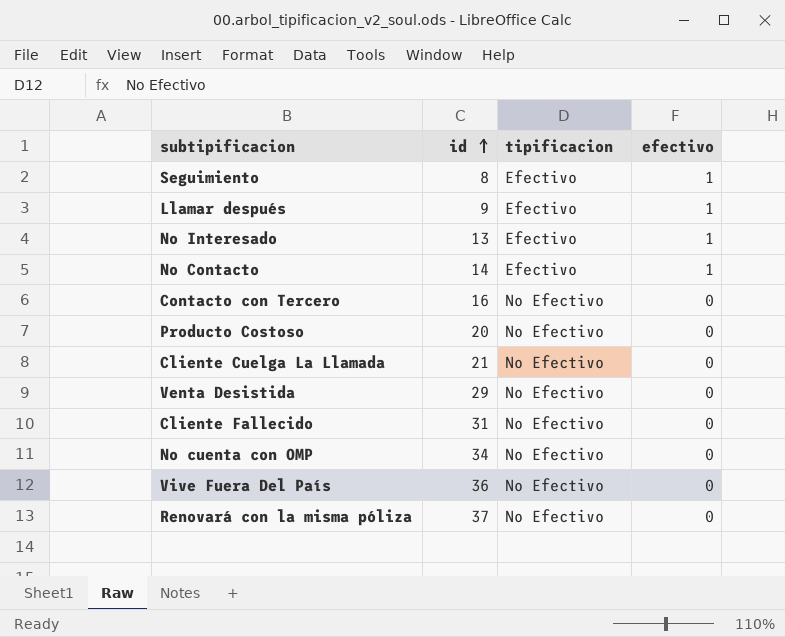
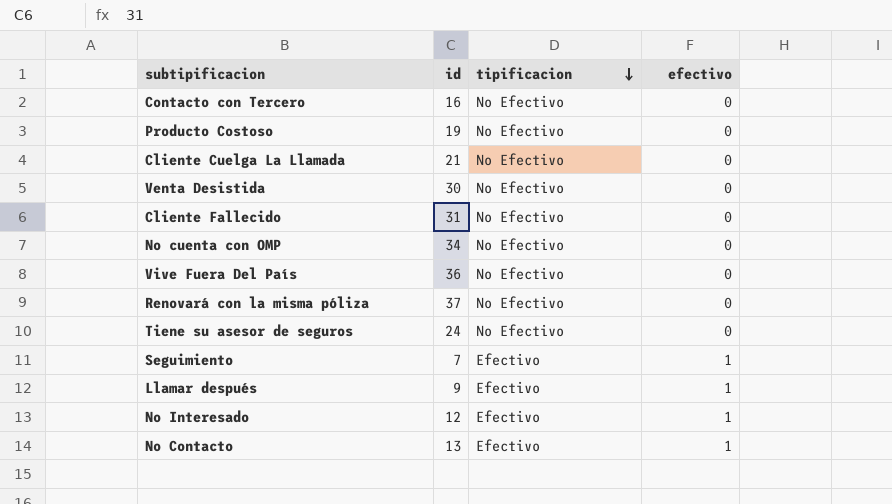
row order: id ascending -> tipificacion descending
Producto Costoso | id: 20 -> 19
Venta Desistida | id: 29 -> 30
row Tiene su asesor de seguros: none -> 24 | No Efectivo | 0
Seguimiento | id: 8 -> 7
No Interesado | id: 13 -> 12
No Contacto | id: 14 -> 13

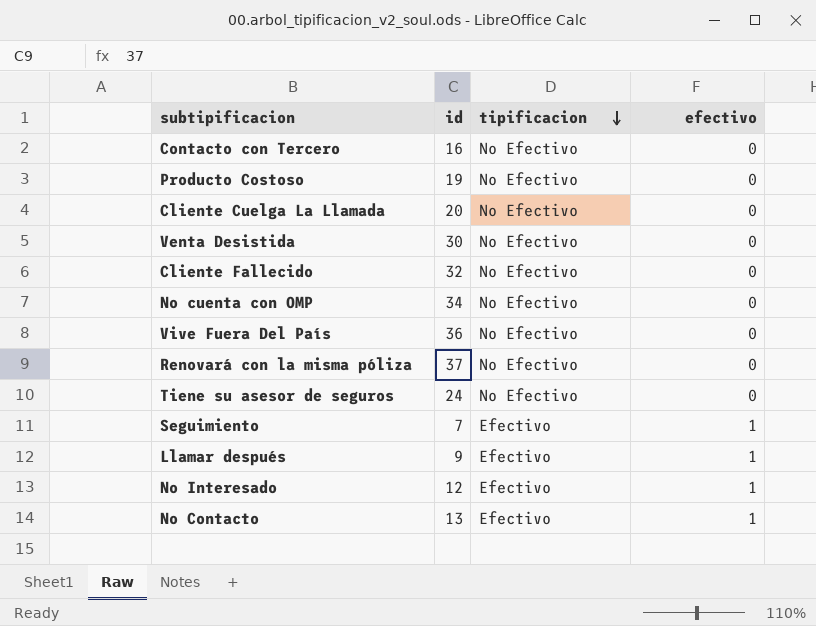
Cliente Cuelga La Llamada | id: 21 -> 20
Cliente Fallecido | id: 31 -> 32

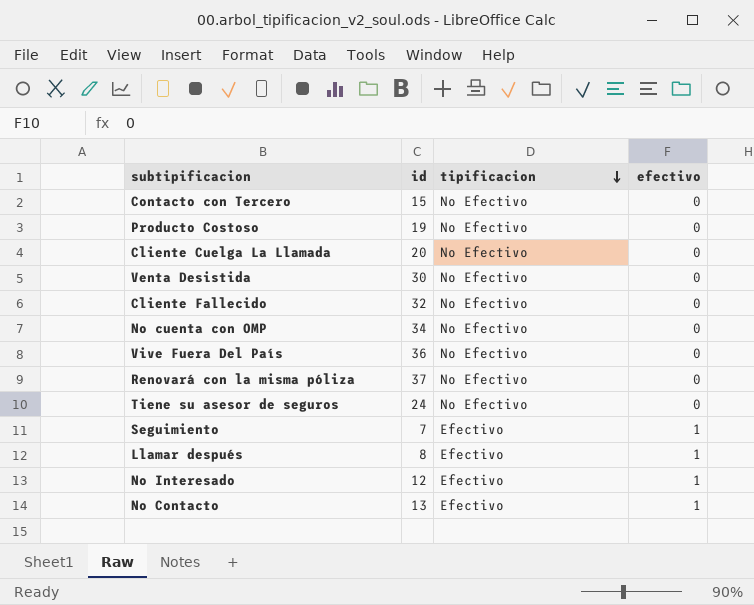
Contacto con Tercero | id: 16 -> 15
Llamar después | id: 9 -> 8

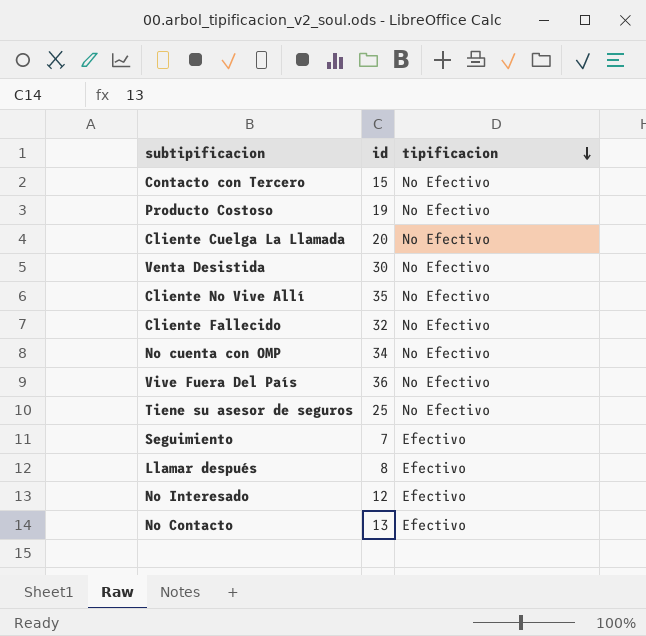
column efectivo | position: 4 -> none
row Renovará con la misma póliza: 37 | No Efectivo | 0 -> none
row Cliente No Vive Allí: none -> 35 | No Efectivo
Tiene su asesor de seguros | id: 24 -> 25

